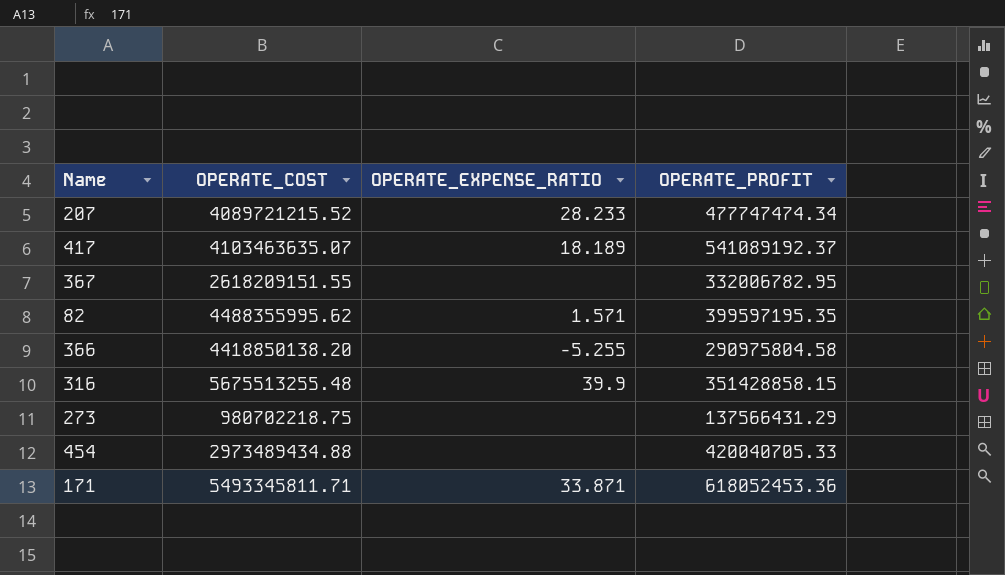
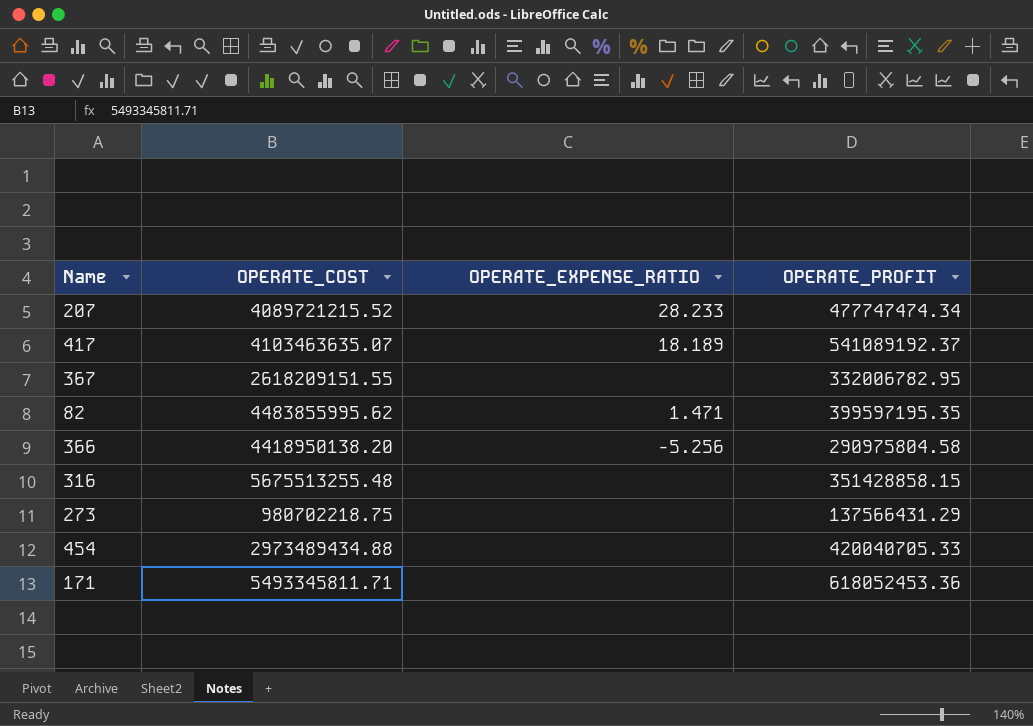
82 | OPERATE_COST: 4488355995.62 -> 4483855995.62
82 | OPERATE_EXPENSE_RATIO: 1.571 -> 1.471
366 | OPERATE_COST: 4418850138.20 -> 4418950138.20
366 | OPERATE_EXPENSE_RATIO: -5.255 -> -5.256
316 | OPERATE_EXPENSE_RATIO: 39.9 -> none
171 | OPERATE_EXPENSE_RATIO: 33.871 -> none

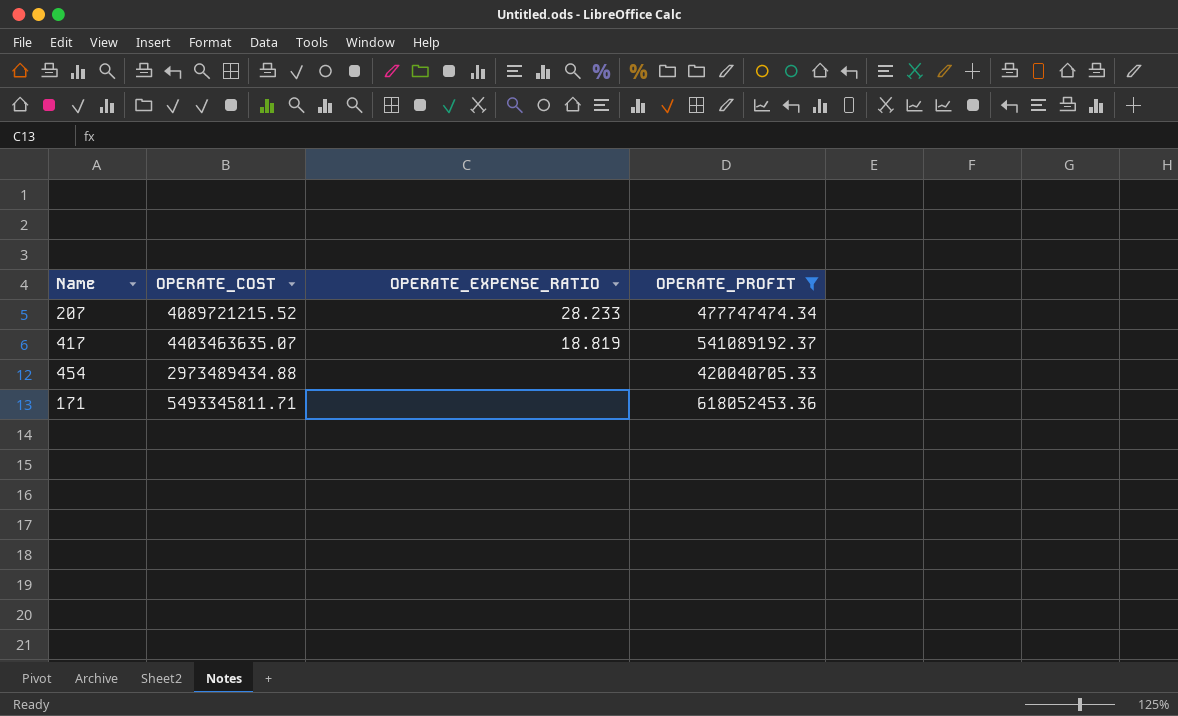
filter: none -> OPERATE_PROFIT >= 420040705.33
417 | OPERATE_COST: 4103463635.07 -> 4403463635.07
417 | OPERATE_EXPENSE_RATIO: 18.189 -> 18.819

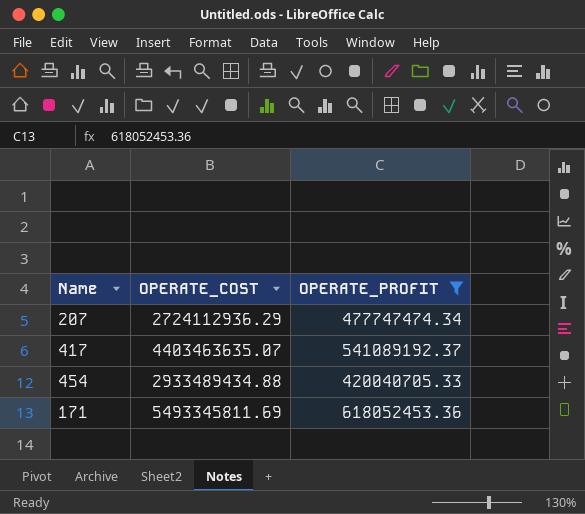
column OPERATE_EXPENSE_RATIO | position: 3 -> none
207 | OPERATE_COST: 4089721215.52 -> 2724112936.29
454 | OPERATE_COST: 2973489434.88 -> 2933489434.88
171 | OPERATE_COST: 5493345811.71 -> 5493345811.69

